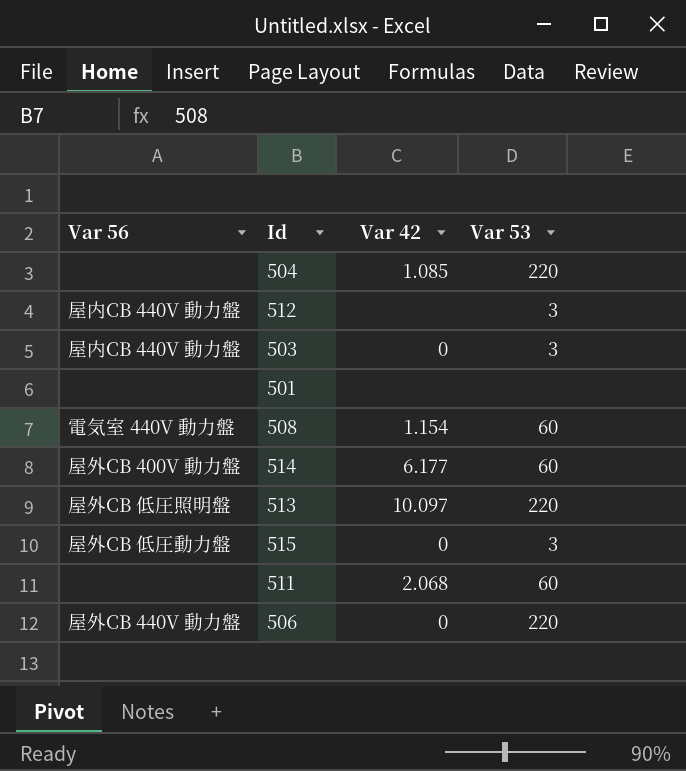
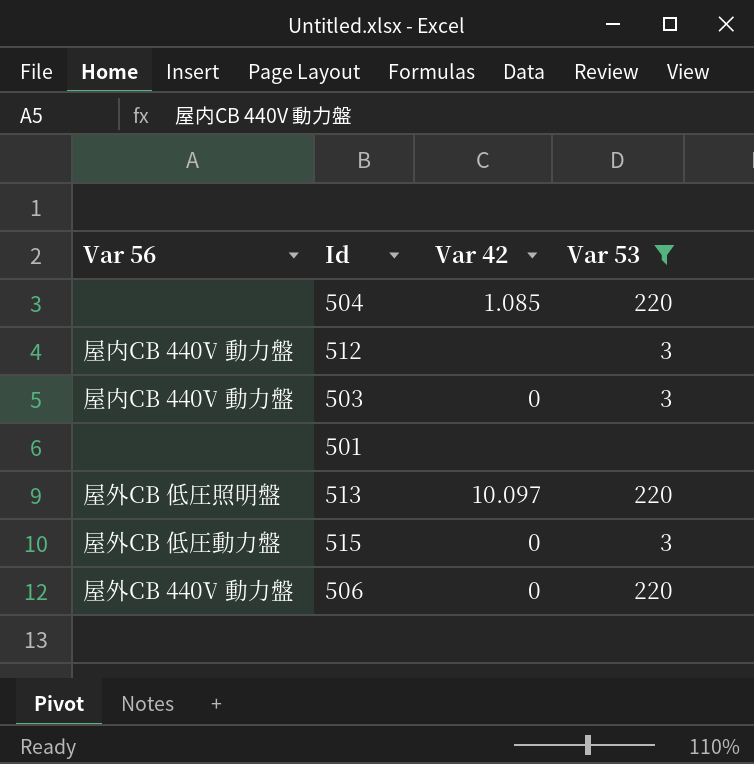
filter: none -> Var 53 != 60

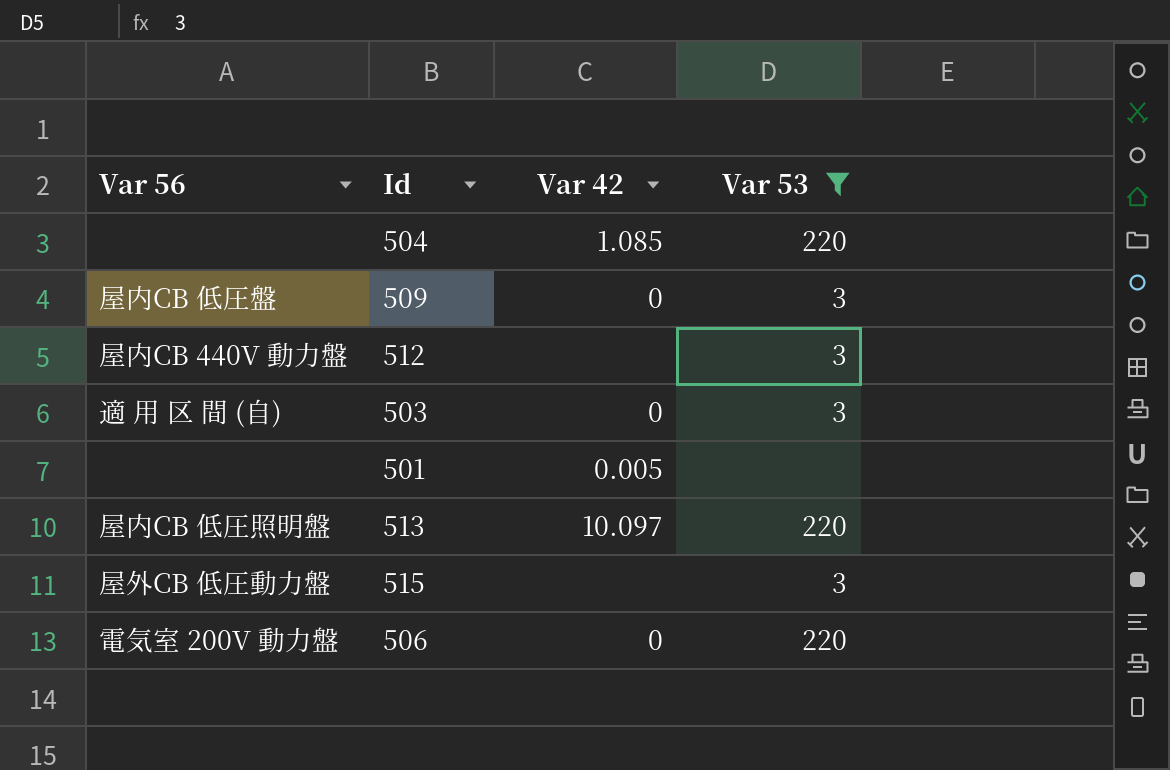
row 509: none -> 屋内CB 低圧盤 | 0 | 3
503 | Var 56: 屋内CB 440V 動力盤 -> 適 用 区 間 (自)
501 | Var 42: none -> 0.005
513 | Var 56: 屋外CB 低圧照明盤 -> 屋内CB 低圧照明盤
515 | Var 42: 0 -> none
506 | Var 56: 屋外CB 440V 動力盤 -> 電気室 200V 動力盤

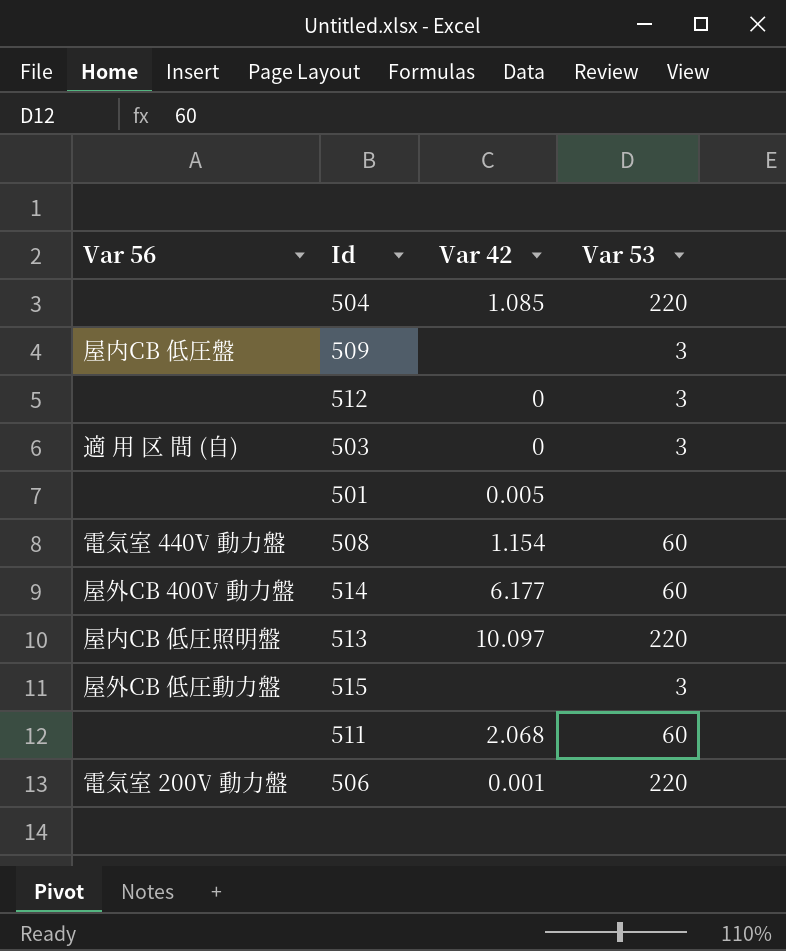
filter: Var 53 != 60 -> none
509 | Var 42: 0 -> none
512 | Var 56: 屋内CB 440V 動力盤 -> none
512 | Var 42: none -> 0
506 | Var 42: 0 -> 0.001

